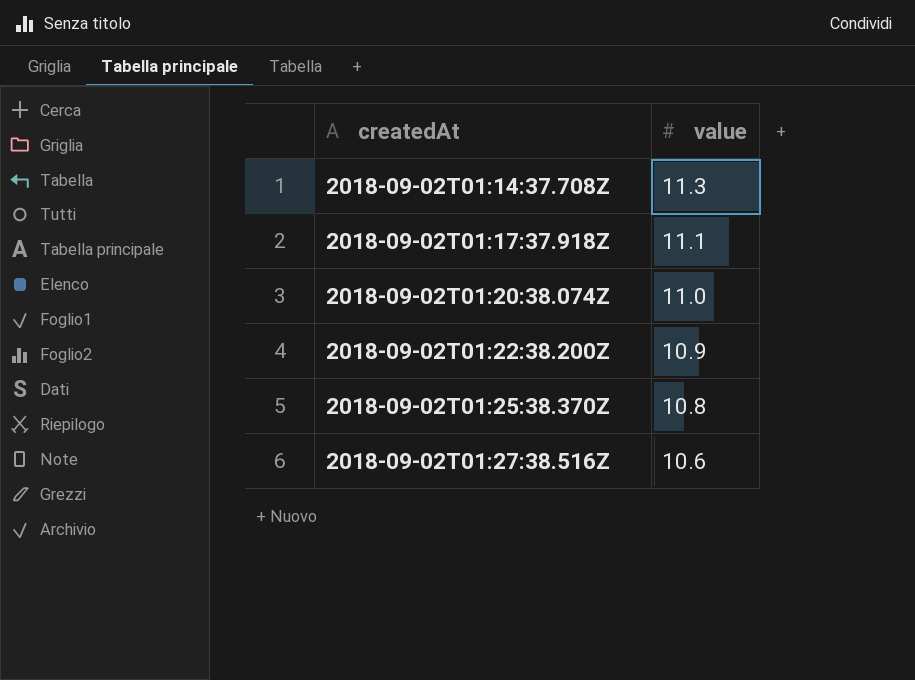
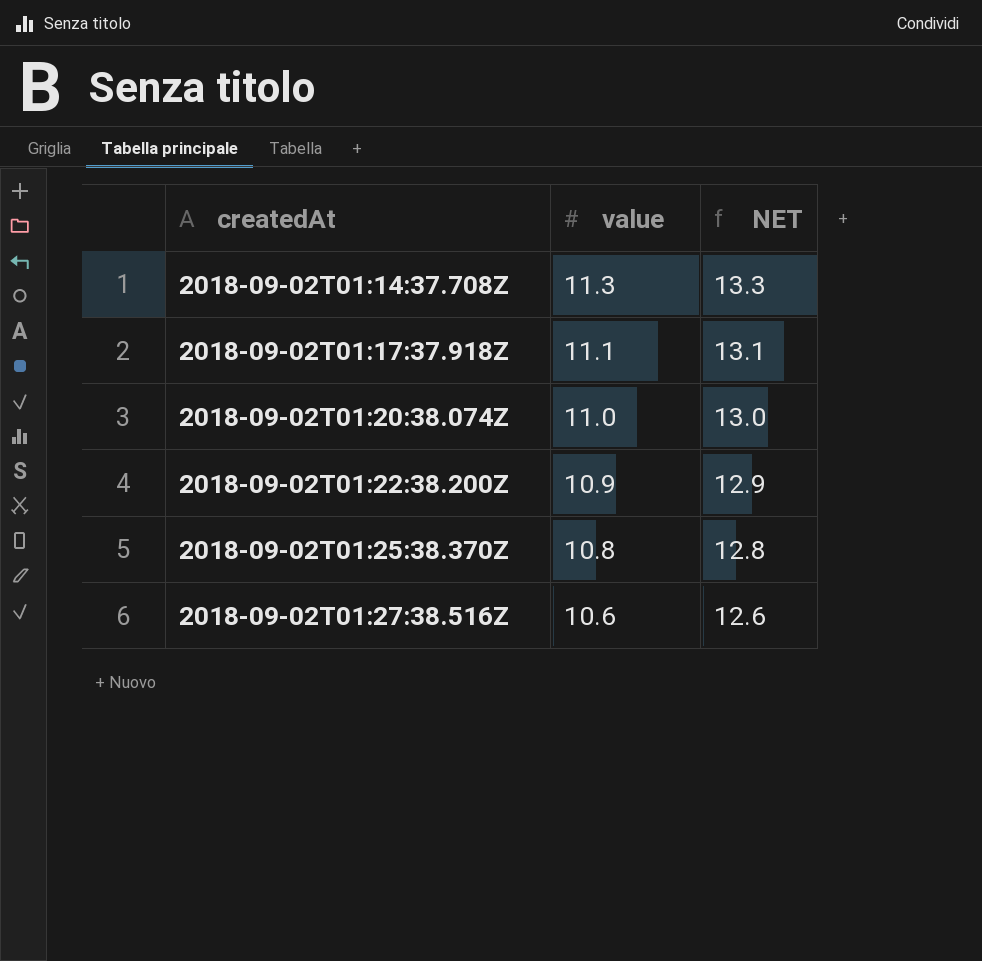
column NET | formula: none -> [value] + 2

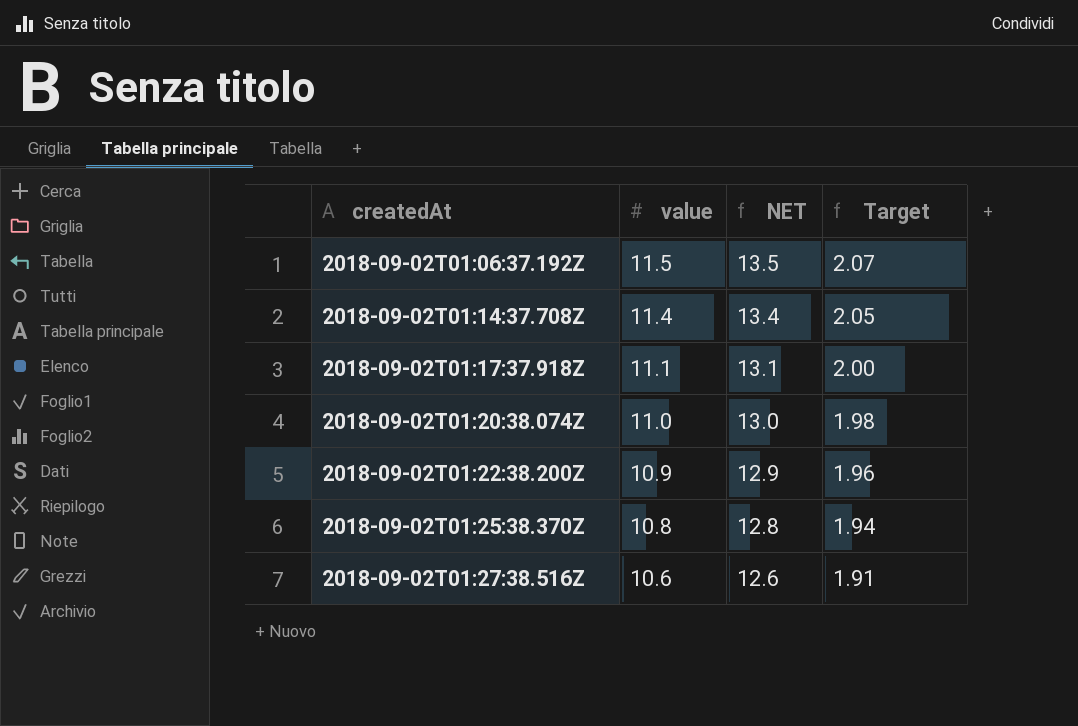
column Target | formula: none -> [value] * 0.18
row 2018-09-02T01:06:37.192Z: none -> 11.5 | 13.5 | 2.07
2018-09-02T01:14:37.708Z | value: 11.3 -> 11.4
2018-09-02T01:14:37.708Z | NET: 13.3 -> 13.4

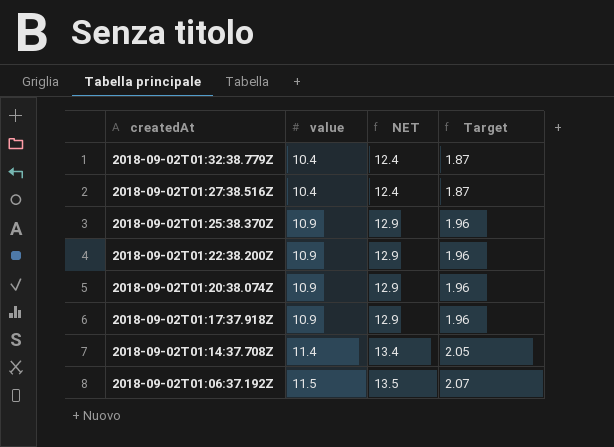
row order: createdAt ascending -> createdAt descending
row 2018-09-02T01:32:38.779Z: none -> 10.4 | 12.4 | 1.87
2018-09-02T01:27:38.516Z | value: 10.6 -> 10.4
2018-09-02T01:27:38.516Z | NET: 12.6 -> 12.4
2018-09-02T01:27:38.516Z | Target: 1.91 -> 1.87
2018-09-02T01:25:38.370Z | value: 10.8 -> 10.9
2018-09-02T01:25:38.370Z | NET: 12.8 -> 12.9
2018-09-02T01:25:38.370Z | Target: 1.94 -> 1.96
2018-09-02T01:20:38.074Z | value: 11.0 -> 10.9
2018-09-02T01:20:38.074Z | NET: 13.0 -> 12.9
2018-09-02T01:20:38.074Z | Target: 1.98 -> 1.96
2018-09-02T01:17:37.918Z | value: 11.1 -> 10.9
2018-09-02T01:17:37.918Z | NET: 13.1 -> 12.9
2018-09-02T01:17:37.918Z | Target: 2.00 -> 1.96

